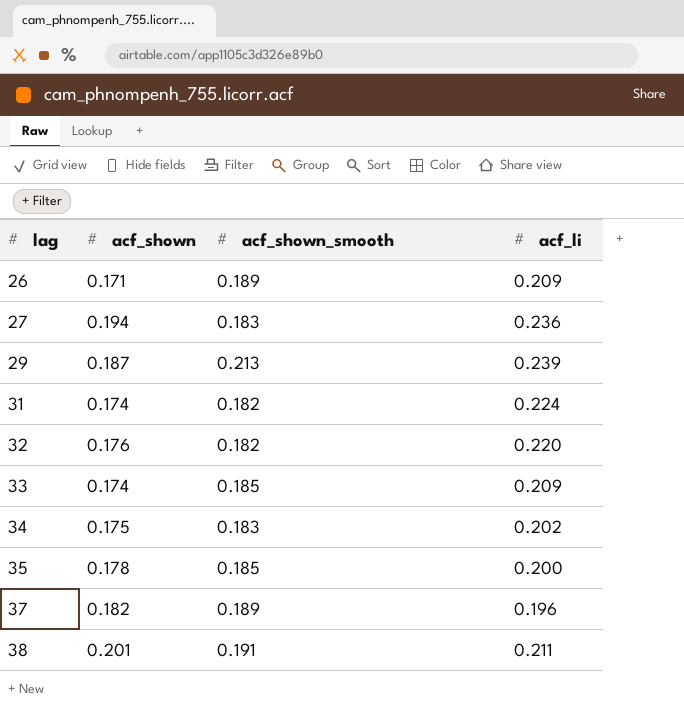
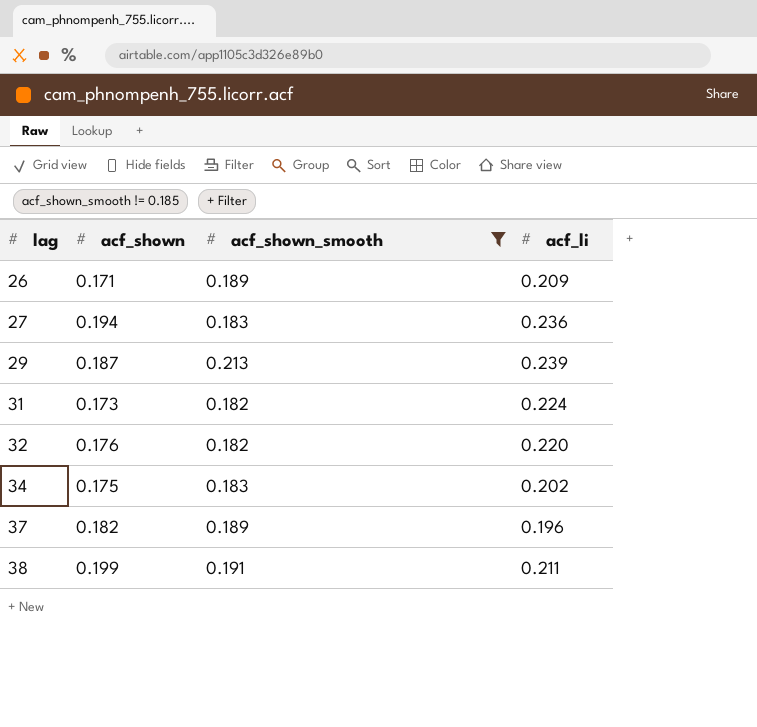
filter: none -> acf_shown_smooth != 0.185
31 | acf_shown: 0.174 -> 0.173
38 | acf_shown: 0.201 -> 0.199

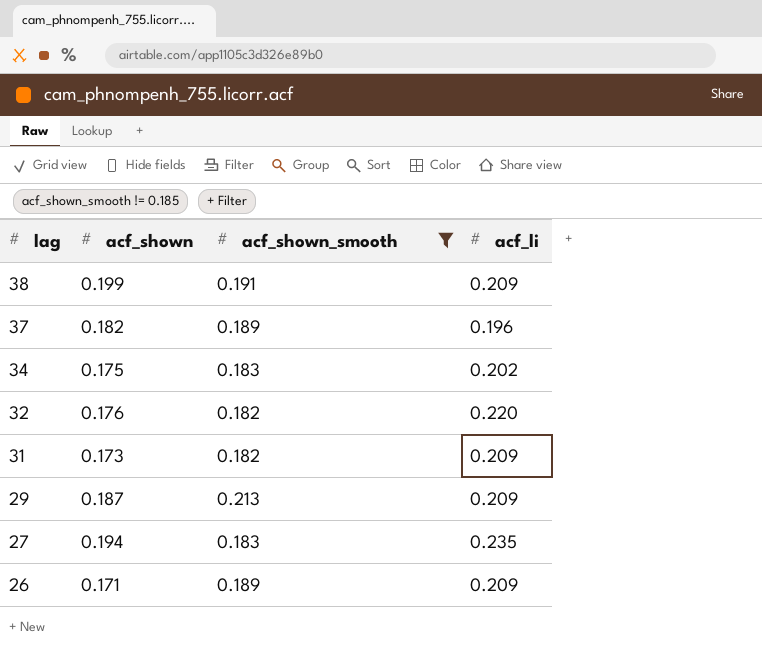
row order: lag ascending -> lag descending
38 | acf_li: 0.211 -> 0.209
31 | acf_li: 0.224 -> 0.209
29 | acf_li: 0.239 -> 0.209
27 | acf_li: 0.236 -> 0.235

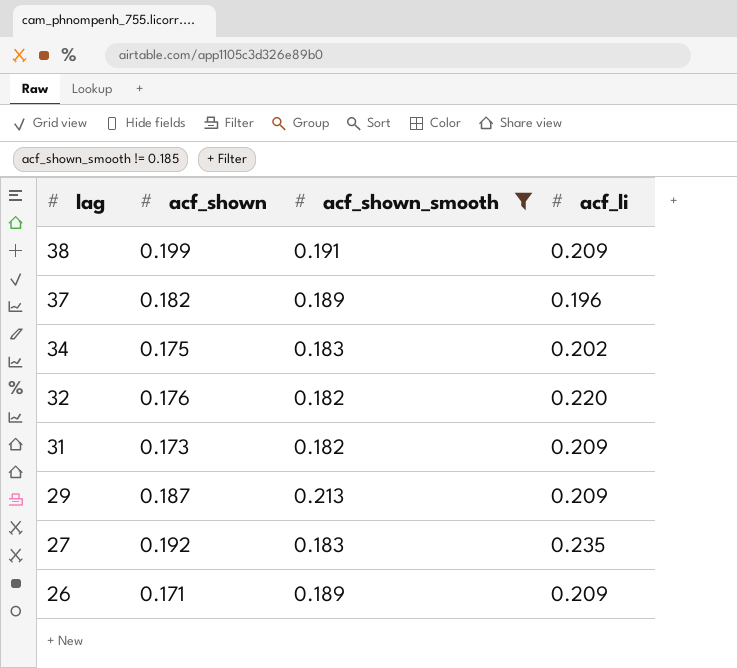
27 | acf_shown: 0.194 -> 0.192

